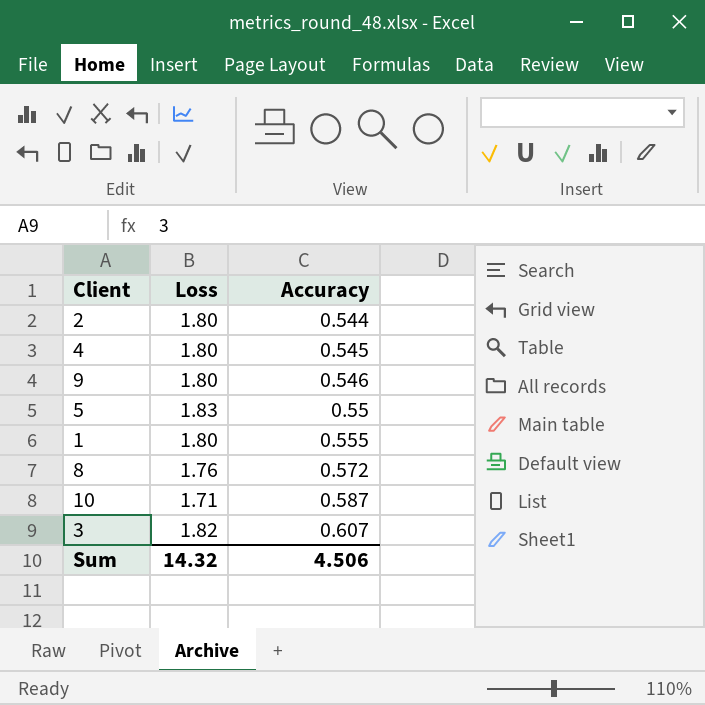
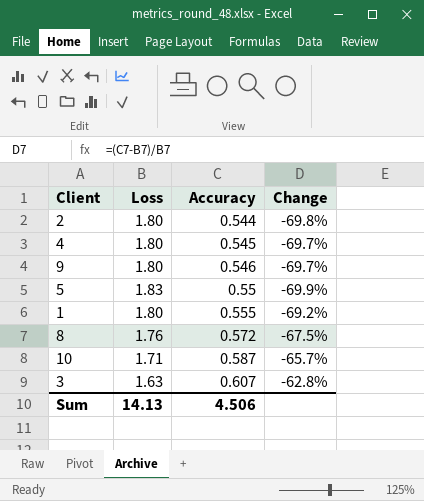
column Change | formula: none -> ([Accuracy] - [Loss]) / [Loss]
3 | Loss: 1.82 -> 1.63
Sum | Loss: 14.32 -> 14.13

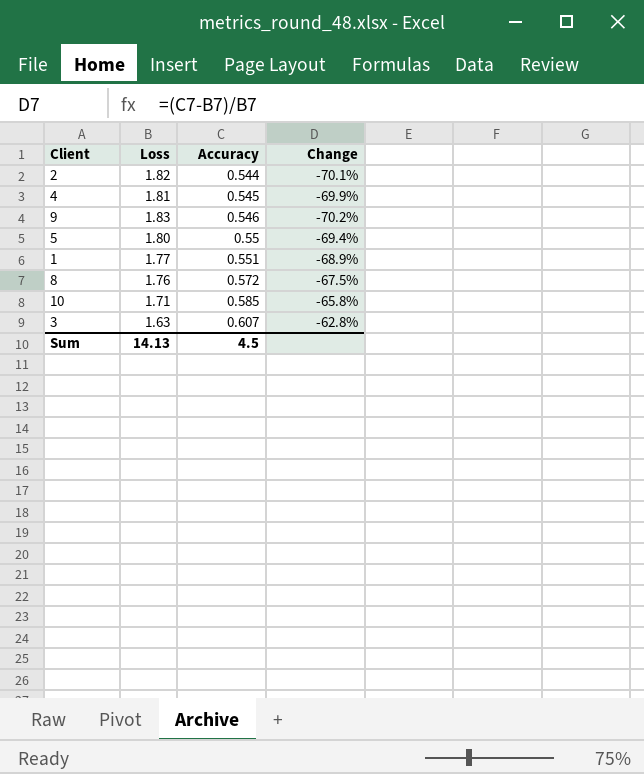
2 | Loss: 1.80 -> 1.82
2 | Change: -69.8% -> -70.1%
4 | Loss: 1.80 -> 1.81
4 | Change: -69.7% -> -69.9%
9 | Loss: 1.80 -> 1.83
9 | Change: -69.7% -> -70.2%
5 | Loss: 1.83 -> 1.80
5 | Change: -69.9% -> -69.4%
1 | Loss: 1.80 -> 1.77
1 | Accuracy: 0.555 -> 0.551
1 | Change: -69.2% -> -68.9%
10 | Accuracy: 0.587 -> 0.585
10 | Change: -65.7% -> -65.8%
Sum | Accuracy: 4.506 -> 4.5

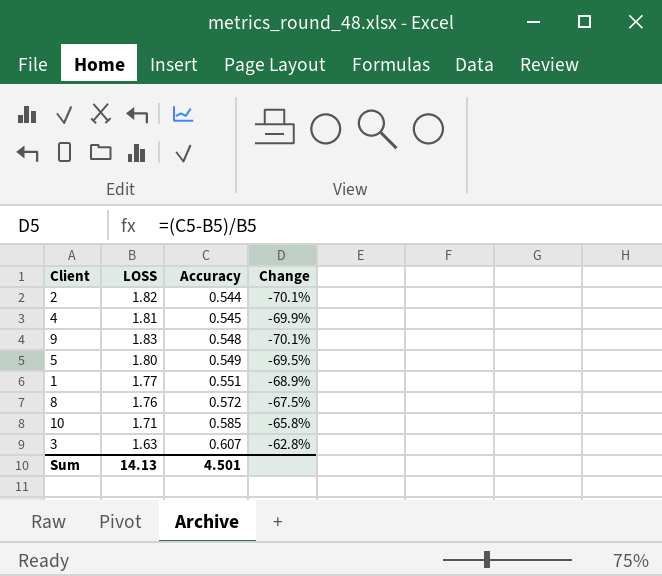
column name: Loss -> LOSS
9 | Accuracy: 0.546 -> 0.548
9 | Change: -70.2% -> -70.1%
5 | Accuracy: 0.55 -> 0.549
5 | Change: -69.4% -> -69.5%
Sum | Accuracy: 4.5 -> 4.501

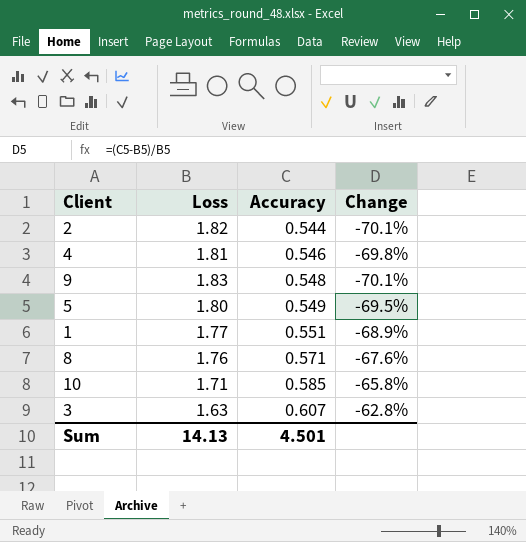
column name: LOSS -> Loss
4 | Accuracy: 0.545 -> 0.546
4 | Change: -69.9% -> -69.8%
8 | Accuracy: 0.572 -> 0.571
8 | Change: -67.5% -> -67.6%

